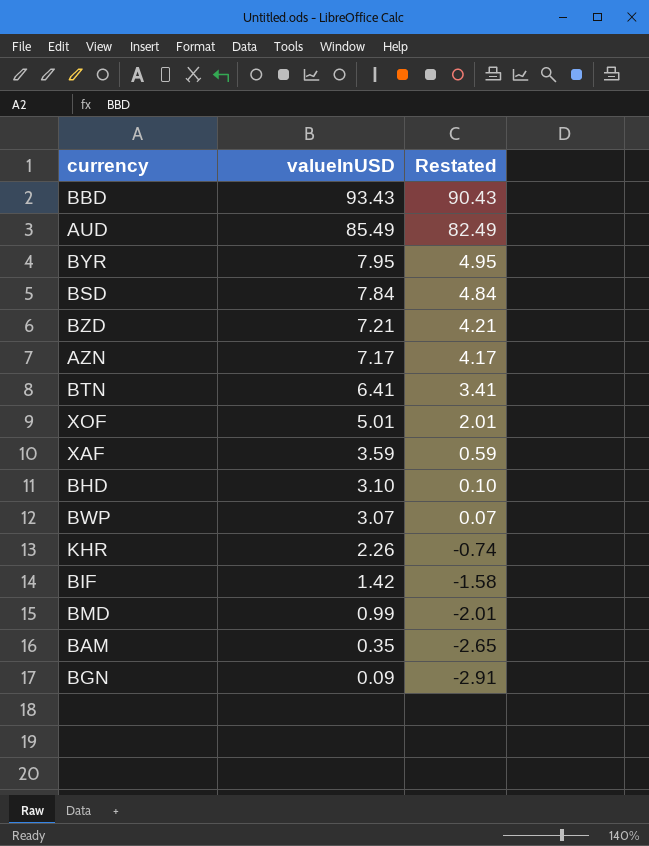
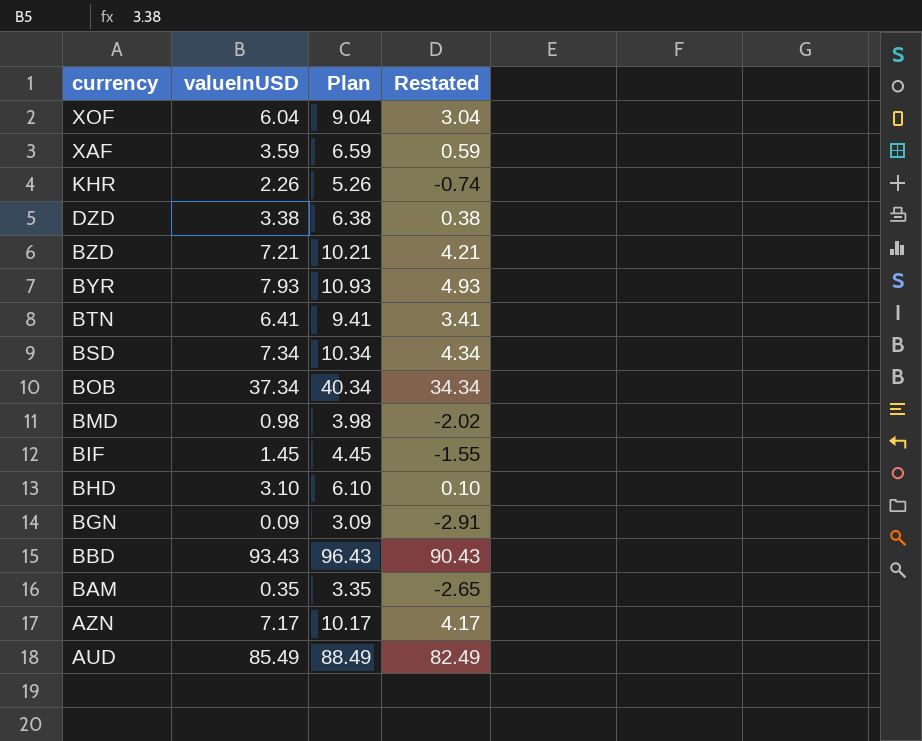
row order: valueInUSD descending -> currency descending
column Plan | formula: none -> [valueInUSD] + 3
row BWP: 3.07 | 0.07 -> none
XOF | valueInUSD: 5.01 -> 6.04
XOF | Restated: 2.01 -> 3.04
row DZD: none -> 3.38 | 6.38 | 0.38
BYR | valueInUSD: 7.95 -> 7.93
BYR | Restated: 4.95 -> 4.93
BSD | valueInUSD: 7.84 -> 7.34
BSD | Restated: 4.84 -> 4.34
row BOB: none -> 37.34 | 40.34 | 34.34
BMD | valueInUSD: 0.99 -> 0.98
BMD | Restated: -2.01 -> -2.02
BIF | valueInUSD: 1.42 -> 1.45
BIF | Restated: -1.58 -> -1.55

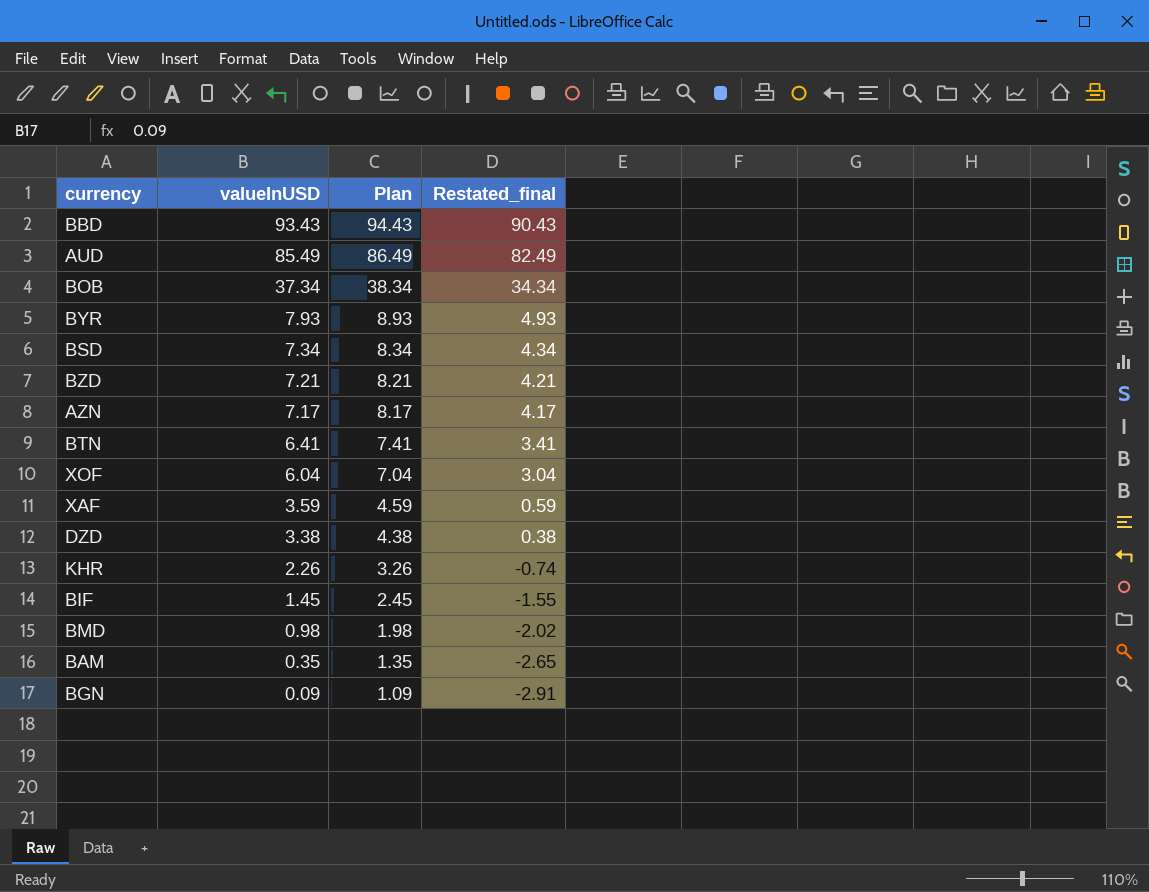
row order: currency descending -> valueInUSD descending
column Plan | formula: [valueInUSD] + 3 -> [valueInUSD] + 1
column name: Restated -> Restated_final
row BHD: 3.10 | 6.10 | 0.10 -> none

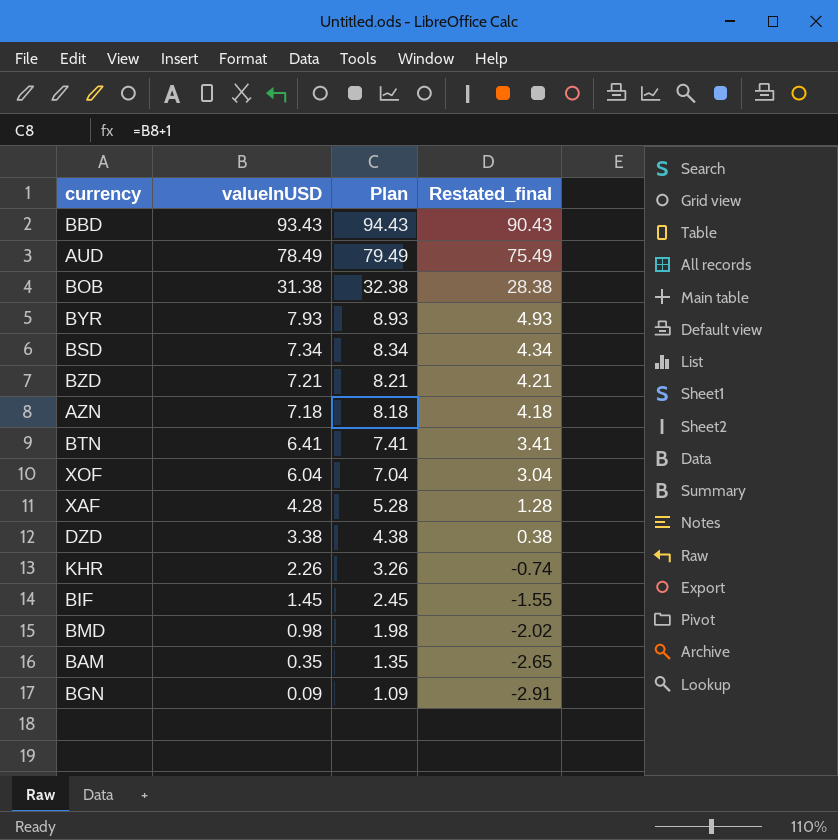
AUD | valueInUSD: 85.49 -> 78.49
AUD | Plan: 86.49 -> 79.49
AUD | Restated_final: 82.49 -> 75.49
BOB | valueInUSD: 37.34 -> 31.38
BOB | Plan: 38.34 -> 32.38
BOB | Restated_final: 34.34 -> 28.38
AZN | valueInUSD: 7.17 -> 7.18
AZN | Plan: 8.17 -> 8.18
AZN | Restated_final: 4.17 -> 4.18
XAF | valueInUSD: 3.59 -> 4.28
XAF | Plan: 4.59 -> 5.28
XAF | Restated_final: 0.59 -> 1.28

